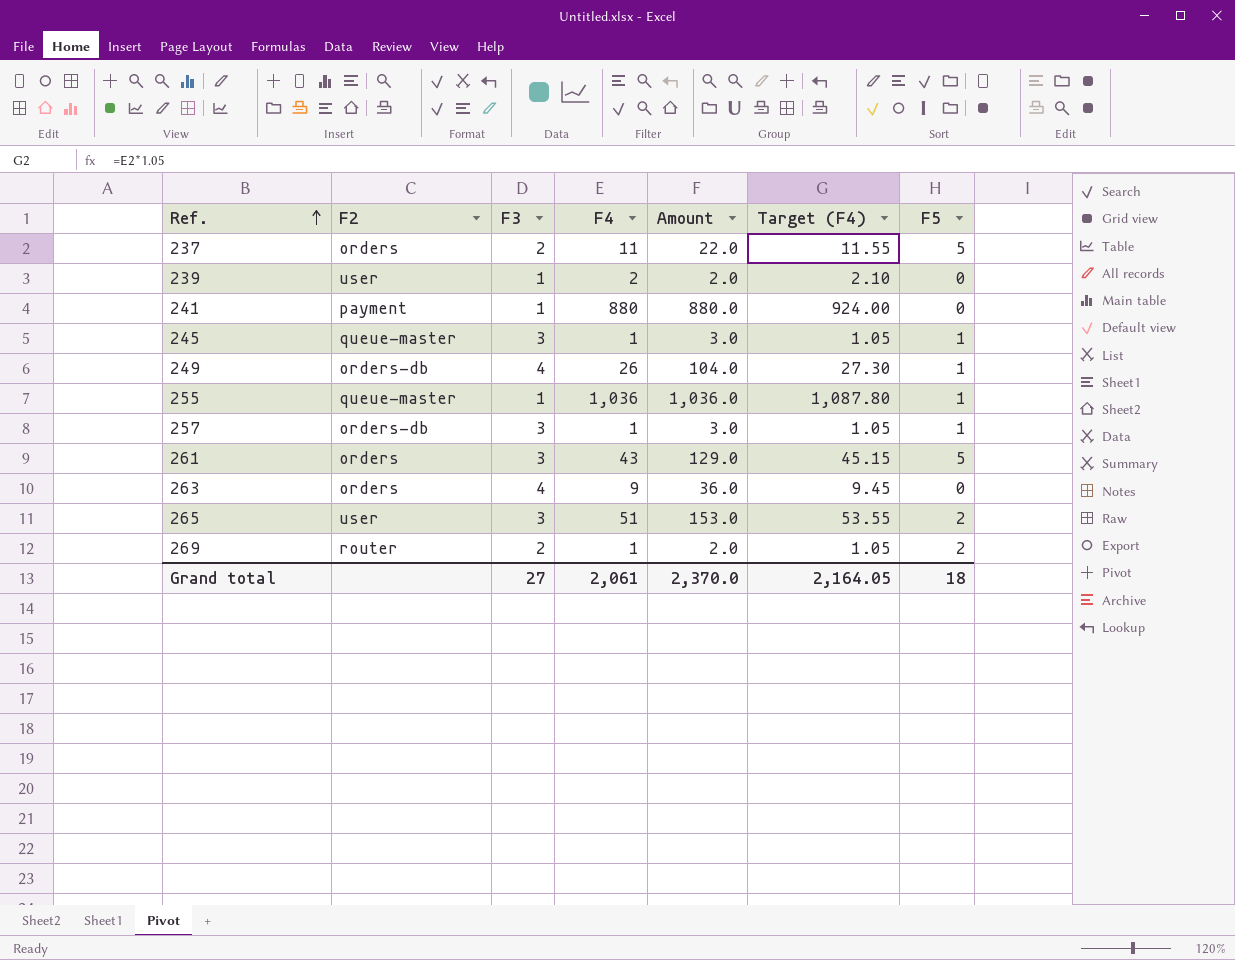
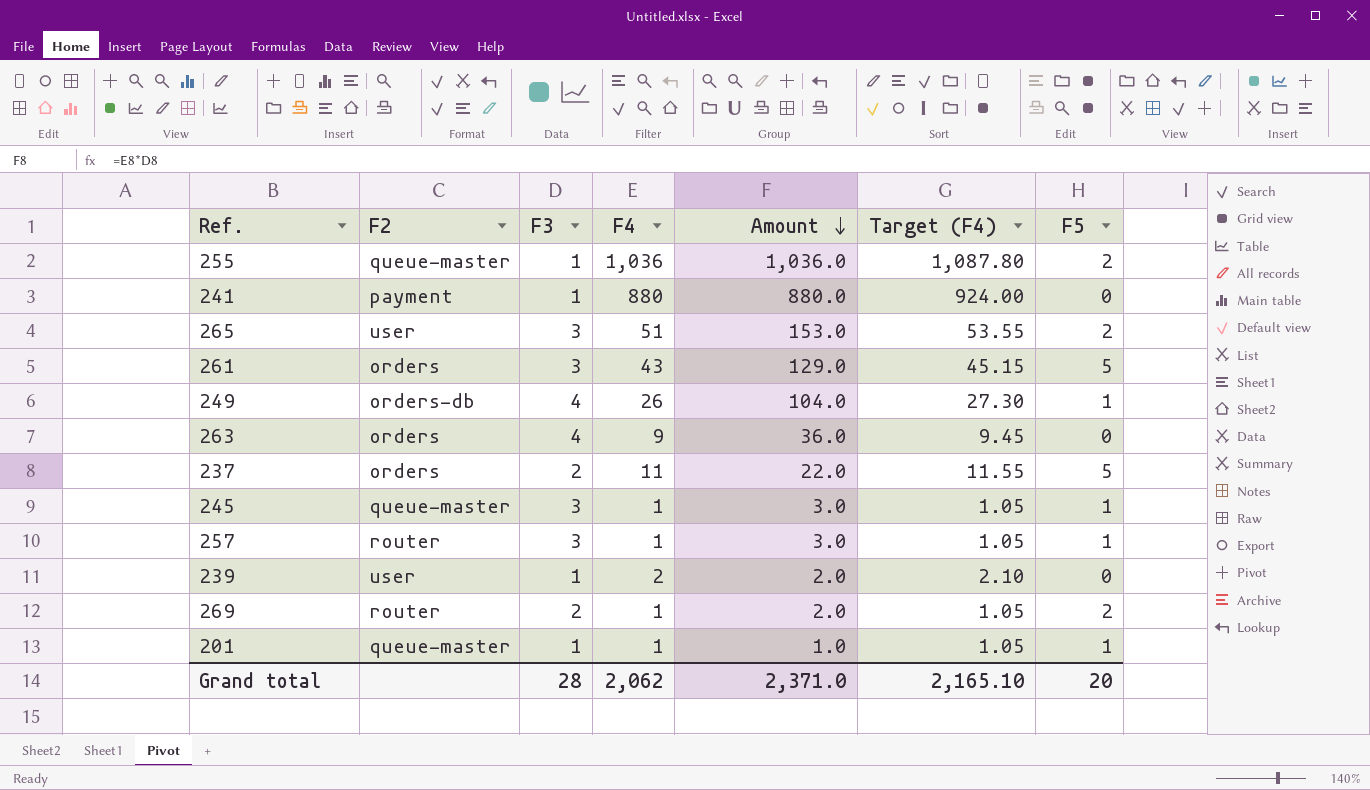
row order: Ref. ascending -> Amount descending
255 | F5: 1 -> 2
257 | F2: orders-db -> router
row 201: none -> queue-master | 1 | 1 | 1.0 | 1.05 | 1
Grand total | F3: 27 -> 28
Grand total | F4: 2,061 -> 2,062
Grand total | Amount: 2,370.0 -> 2,371.0
Grand total | Target (F4): 2,164.05 -> 2,165.10
Grand total | F5: 18 -> 20

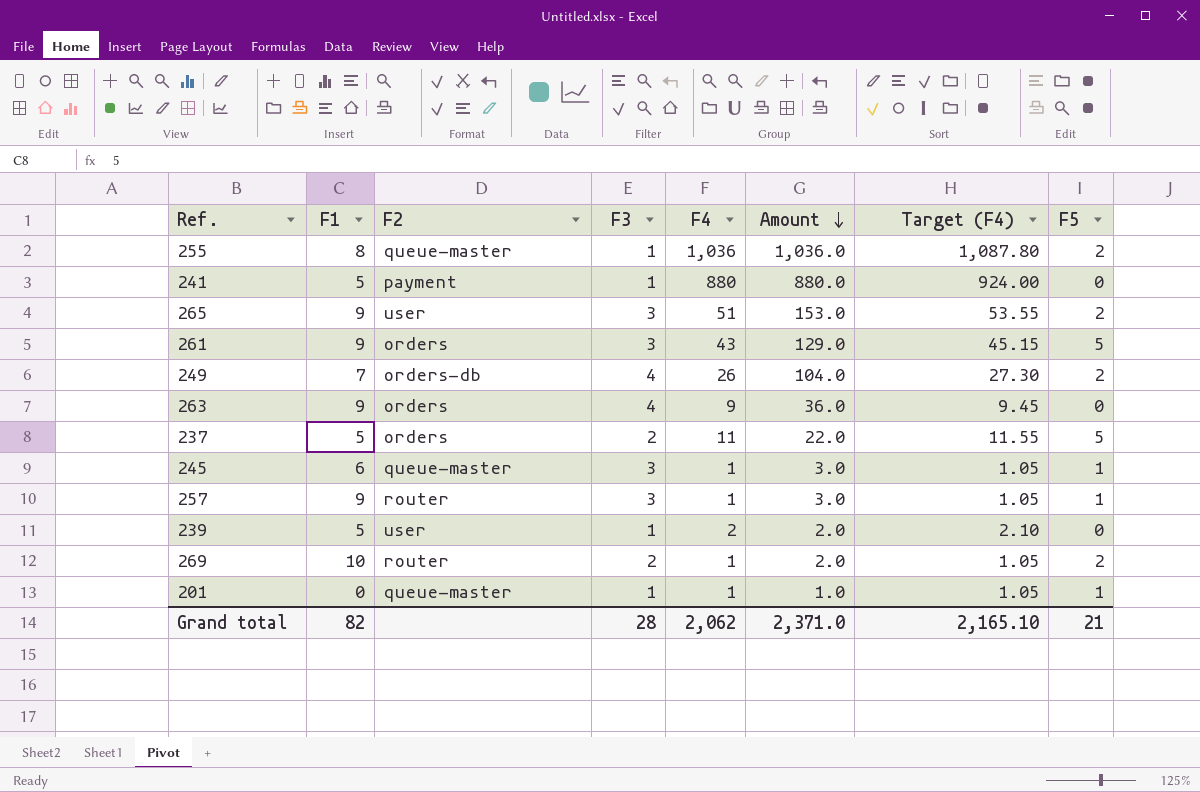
column F1 | position: none -> 2
249 | F5: 1 -> 2
Grand total | F5: 20 -> 21

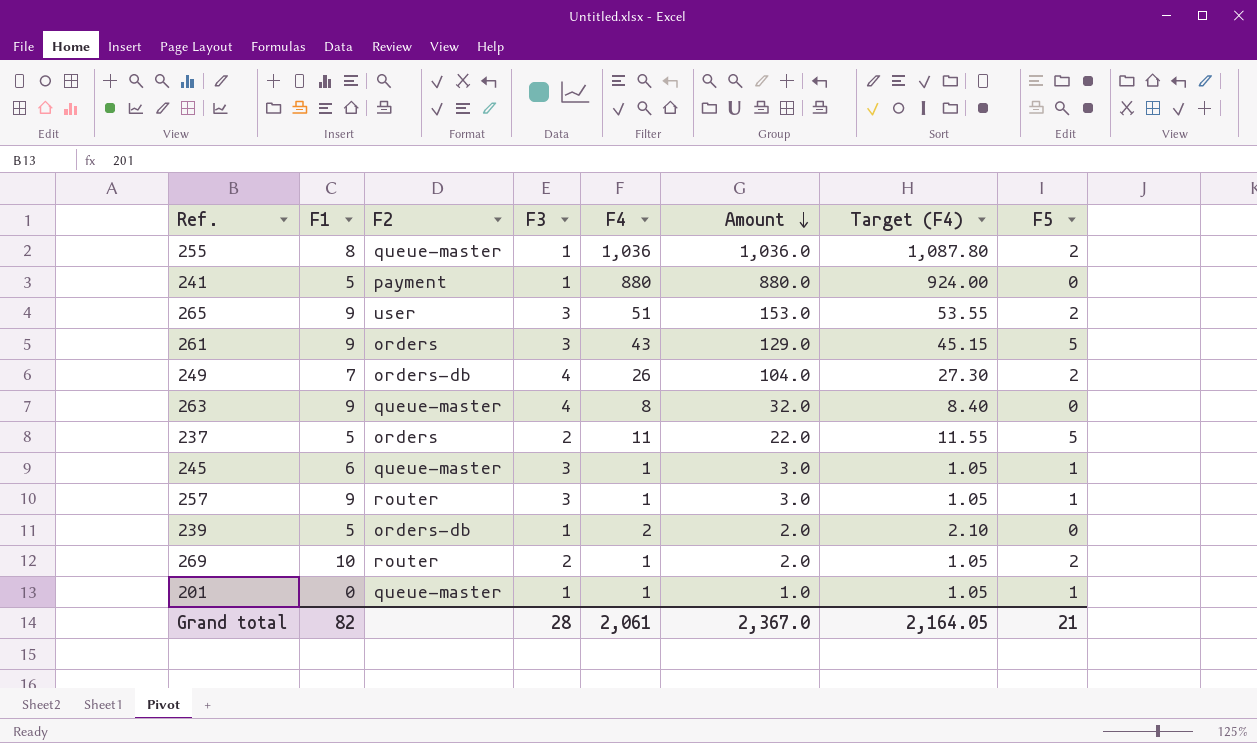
263 | F2: orders -> queue-master
263 | F4: 9 -> 8
263 | Amount: 36.0 -> 32.0
263 | Target (F4): 9.45 -> 8.40
239 | F2: user -> orders-db
Grand total | F4: 2,062 -> 2,061
Grand total | Amount: 2,371.0 -> 2,367.0
Grand total | Target (F4): 2,165.10 -> 2,164.05

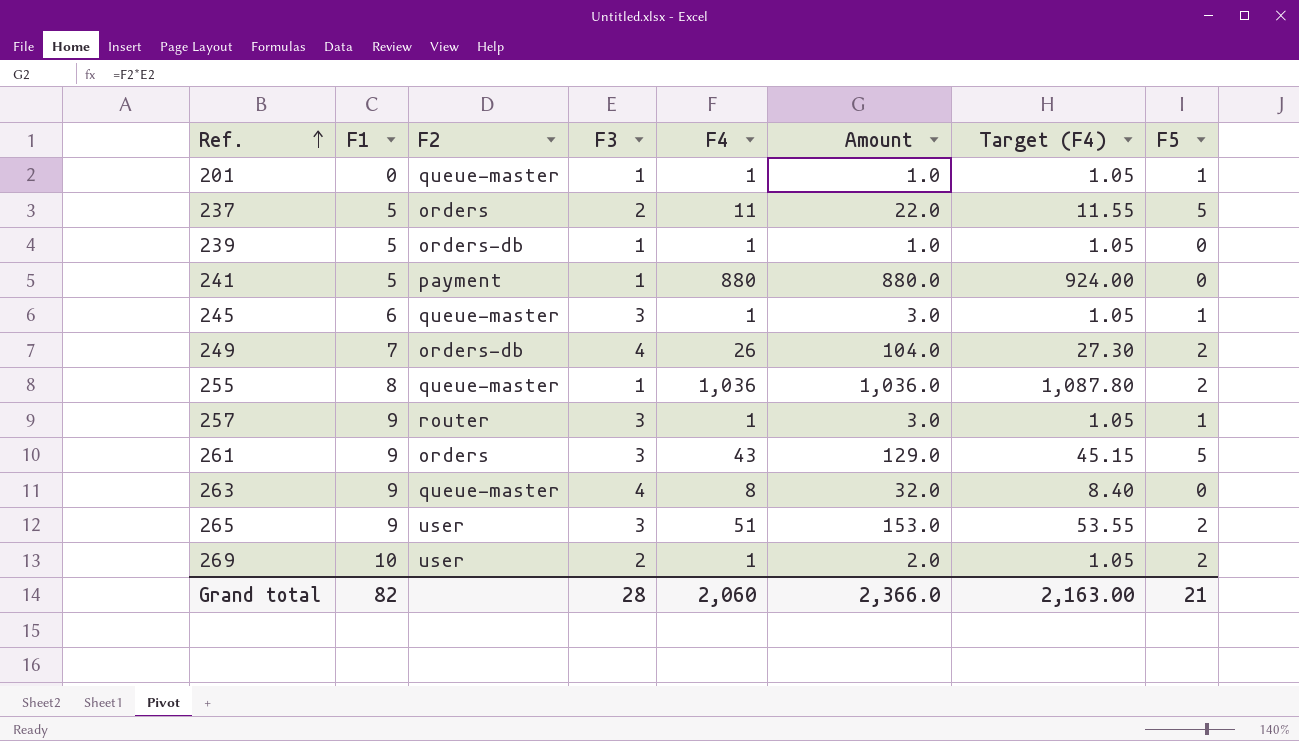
row order: Amount descending -> Ref. ascending
239 | F4: 2 -> 1
239 | Amount: 2.0 -> 1.0
239 | Target (F4): 2.10 -> 1.05
269 | F2: router -> user
Grand total | F4: 2,061 -> 2,060
Grand total | Amount: 2,367.0 -> 2,366.0
Grand total | Target (F4): 2,164.05 -> 2,163.00

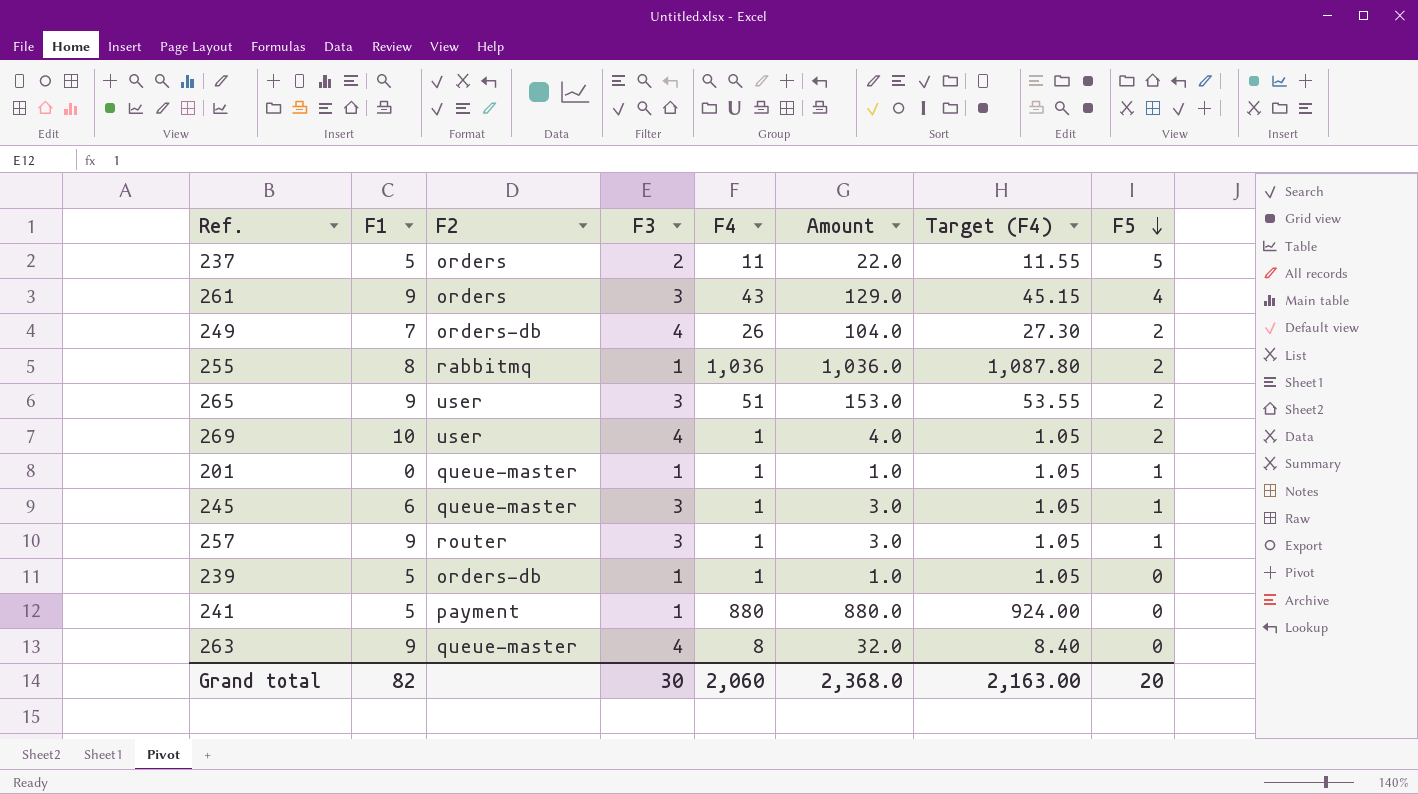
row order: Ref. ascending -> F5 descending
261 | F5: 5 -> 4
255 | F2: queue-master -> rabbitmq
269 | F3: 2 -> 4
269 | Amount: 2.0 -> 4.0
Grand total | F3: 28 -> 30
Grand total | Amount: 2,366.0 -> 2,368.0
Grand total | F5: 21 -> 20

